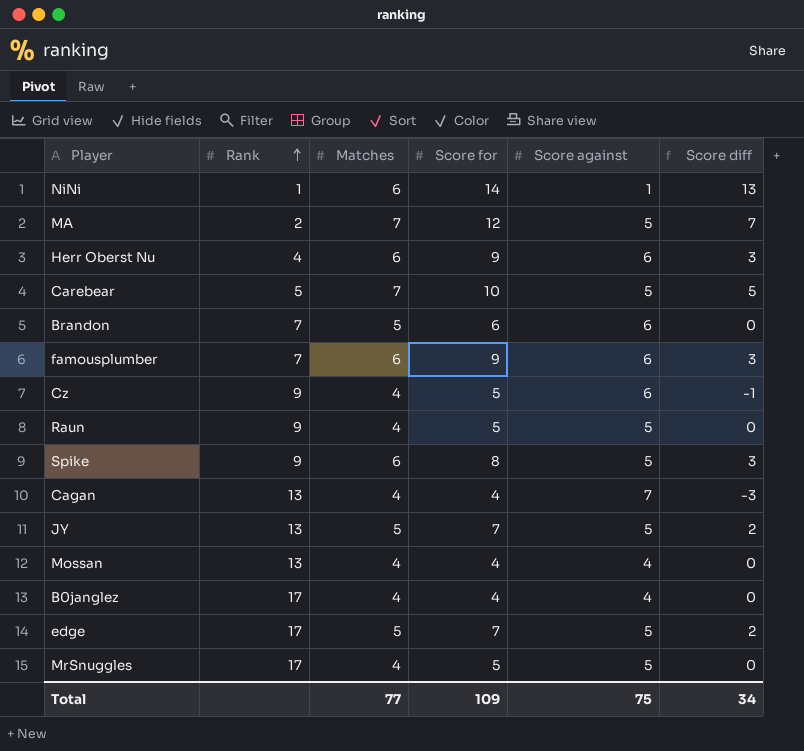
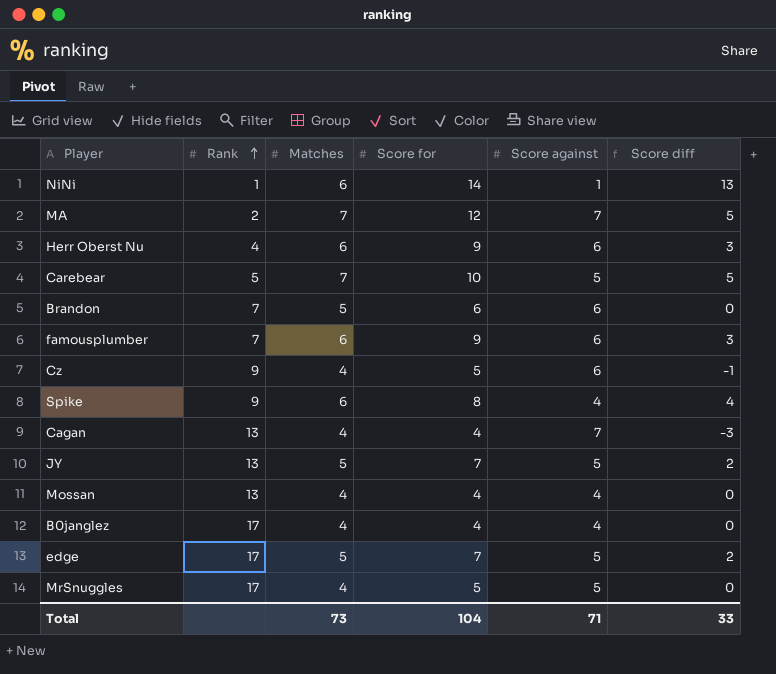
row Raun: 9 | 4 | 5 | 5 | 0 -> none
MA | Score against: 5 -> 7
MA | Score diff: 7 -> 5
Spike | Score against: 5 -> 4
Spike | Score diff: 3 -> 4
Total | Matches: 77 -> 73
Total | Score for: 109 -> 104
Total | Score against: 75 -> 71
Total | Score diff: 34 -> 33

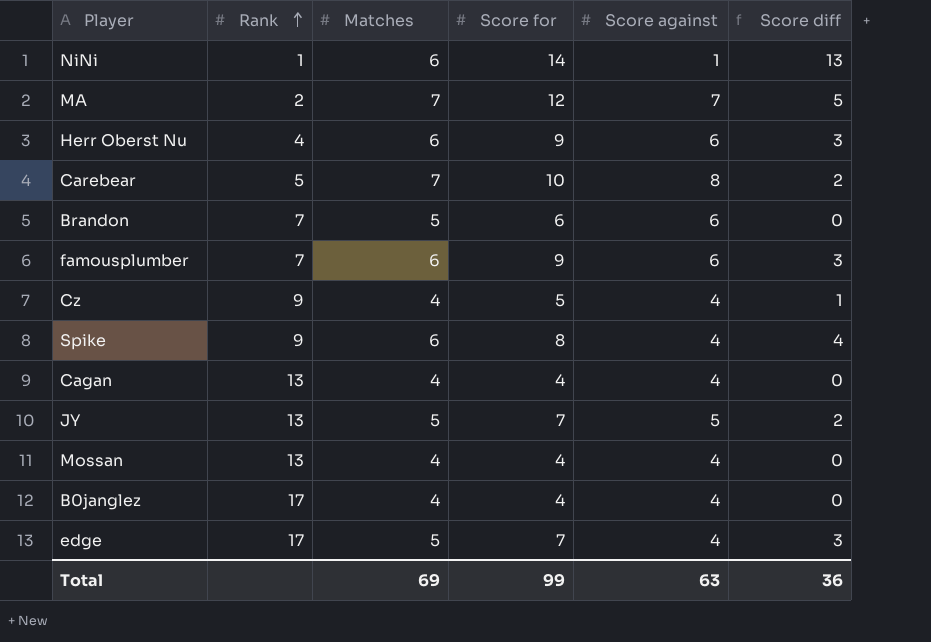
row MrSnuggles: 17 | 4 | 5 | 5 | 0 -> none
Carebear | Score against: 5 -> 8
Carebear | Score diff: 5 -> 2
Cz | Score against: 6 -> 4
Cz | Score diff: -1 -> 1
Cagan | Score against: 7 -> 4
Cagan | Score diff: -3 -> 0
edge | Score against: 5 -> 4
edge | Score diff: 2 -> 3
Total | Matches: 73 -> 69
Total | Score for: 104 -> 99
Total | Score against: 71 -> 63
Total | Score diff: 33 -> 36

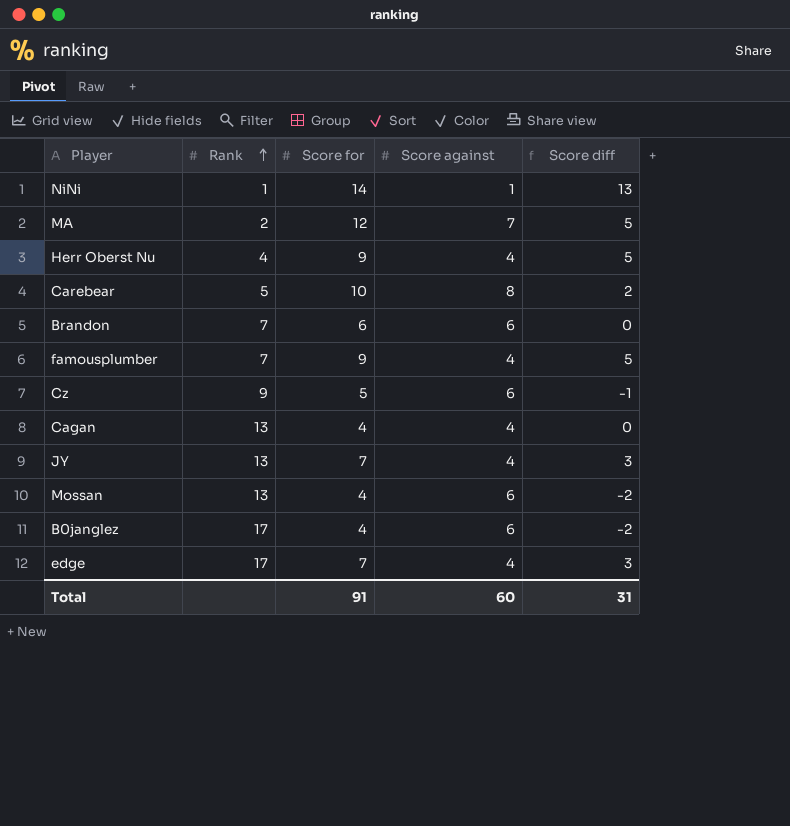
column Matches | position: 3 -> none
row Spike: 9 | 6 | 8 | 4 | 4 -> none
Herr Oberst Nu | Score against: 6 -> 4
Herr Oberst Nu | Score diff: 3 -> 5
famousplumber | Score against: 6 -> 4
famousplumber | Score diff: 3 -> 5
Cz | Score against: 4 -> 6
Cz | Score diff: 1 -> -1
JY | Score against: 5 -> 4
JY | Score diff: 2 -> 3
Mossan | Score against: 4 -> 6
Mossan | Score diff: 0 -> -2
B0janglez | Score against: 4 -> 6
B0janglez | Score diff: 0 -> -2
Total | Score for: 99 -> 91
Total | Score against: 63 -> 60
Total | Score diff: 36 -> 31

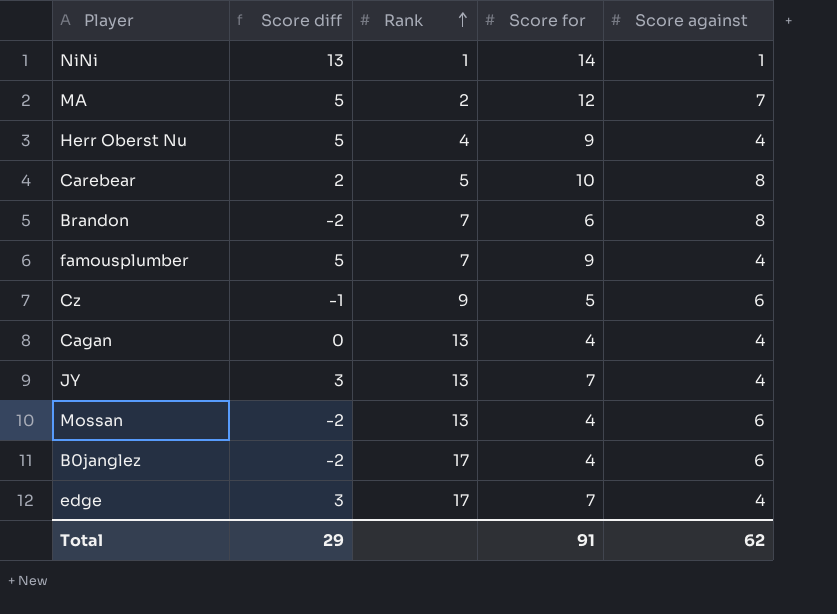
column Score diff | position: 5 -> 2
Brandon | Score diff: 0 -> -2
Brandon | Score against: 6 -> 8
Total | Score diff: 31 -> 29
Total | Score against: 60 -> 62

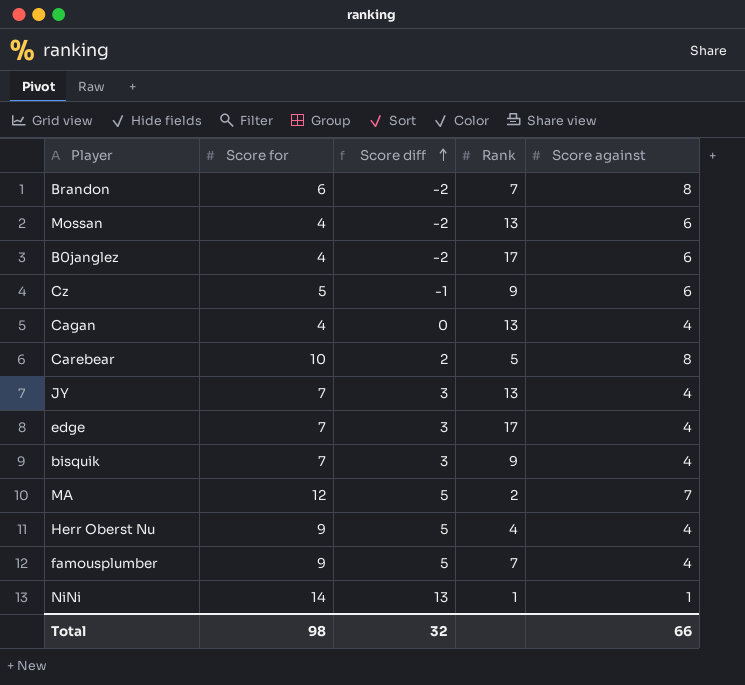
row order: Rank ascending -> Score diff ascending
column Score for | position: 4 -> 2
row bisquik: none -> 7 | 3 | 9 | 4
Total | Score for: 91 -> 98
Total | Score diff: 29 -> 32
Total | Score against: 62 -> 66

